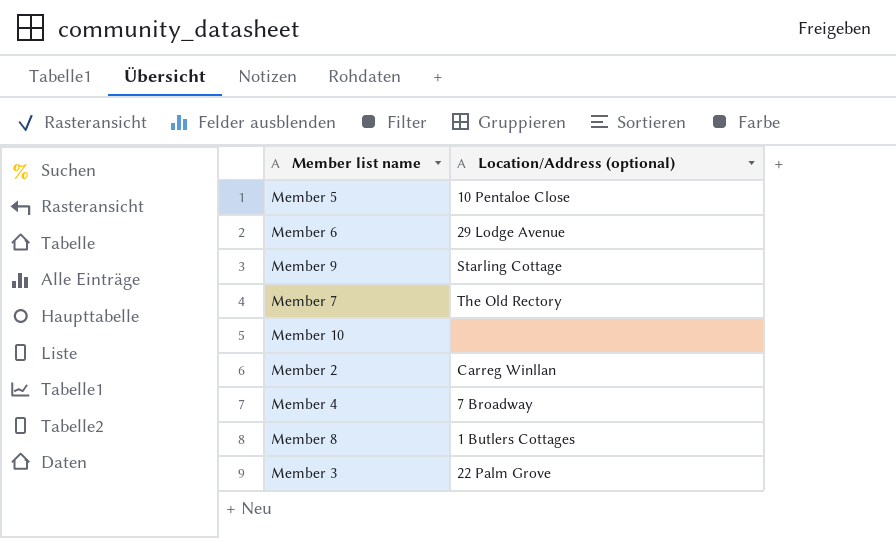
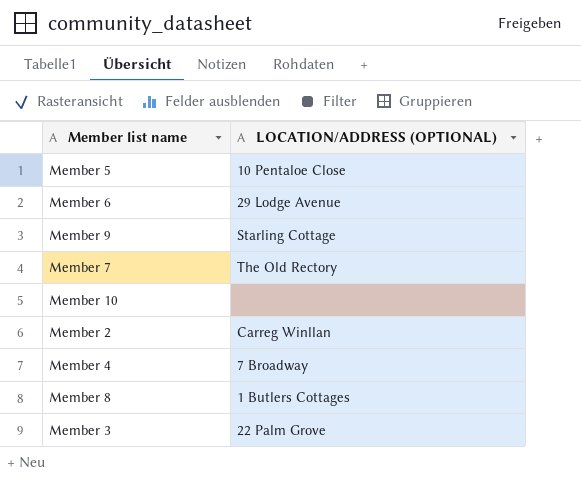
column name: Location/Address (optional) -> LOCATION/ADDRESS (OPTIONAL)

